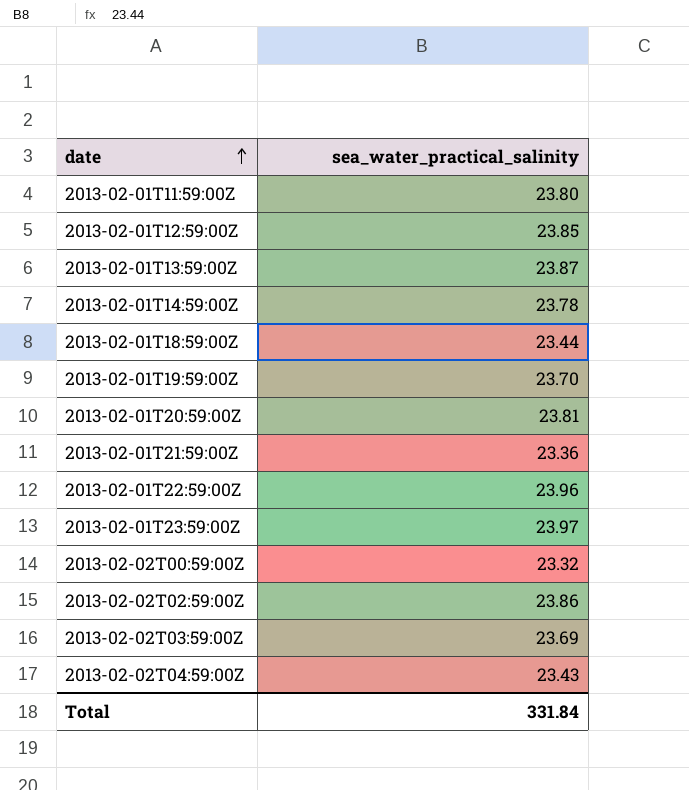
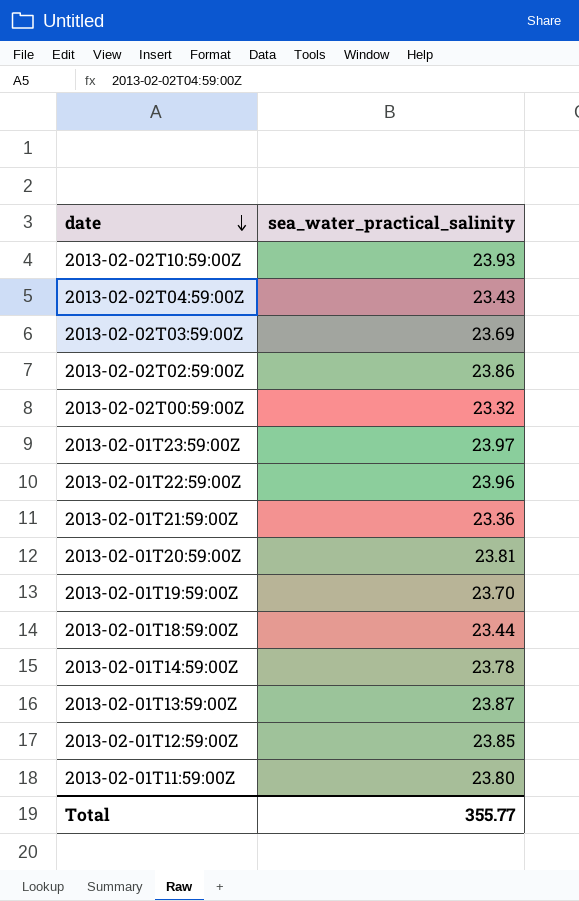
row order: date ascending -> date descending
row 2013-02-02T10:59:00Z: none -> 23.93
Total | sea_water_practical_salinity: 331.84 -> 355.77

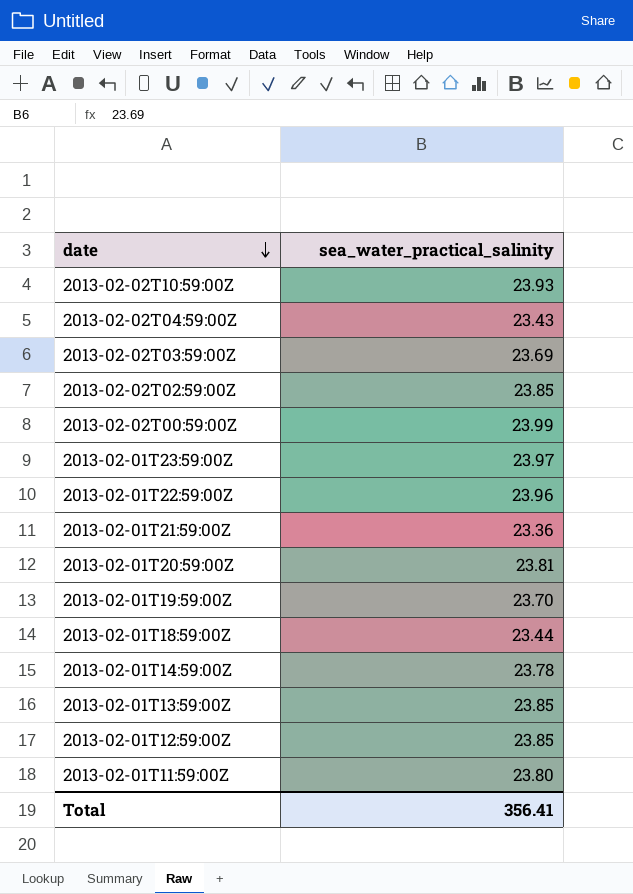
2013-02-02T02:59:00Z | sea_water_practical_salinity: 23.86 -> 23.85
2013-02-02T00:59:00Z | sea_water_practical_salinity: 23.32 -> 23.99
2013-02-01T13:59:00Z | sea_water_practical_salinity: 23.87 -> 23.85
Total | sea_water_practical_salinity: 355.77 -> 356.41

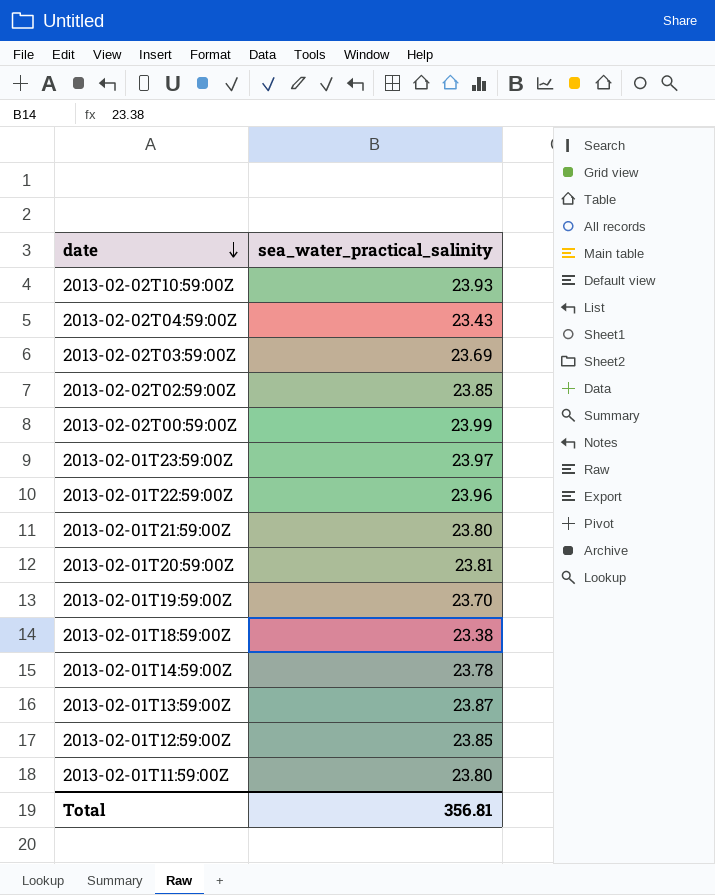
2013-02-01T21:59:00Z | sea_water_practical_salinity: 23.36 -> 23.80
2013-02-01T18:59:00Z | sea_water_practical_salinity: 23.44 -> 23.38
2013-02-01T13:59:00Z | sea_water_practical_salinity: 23.85 -> 23.87
Total | sea_water_practical_salinity: 356.41 -> 356.81

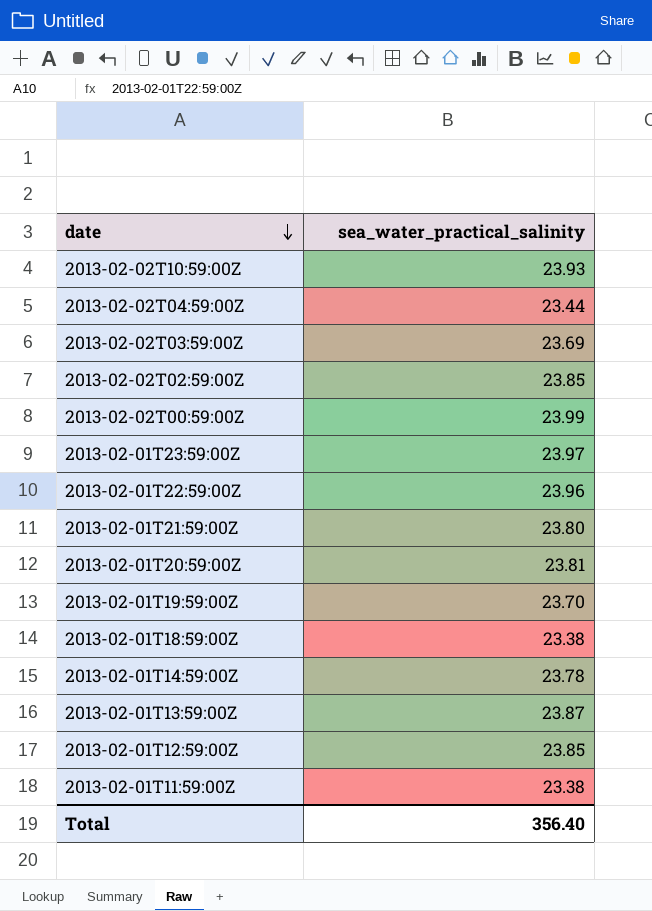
2013-02-02T04:59:00Z | sea_water_practical_salinity: 23.43 -> 23.44
2013-02-01T11:59:00Z | sea_water_practical_salinity: 23.80 -> 23.38
Total | sea_water_practical_salinity: 356.81 -> 356.40

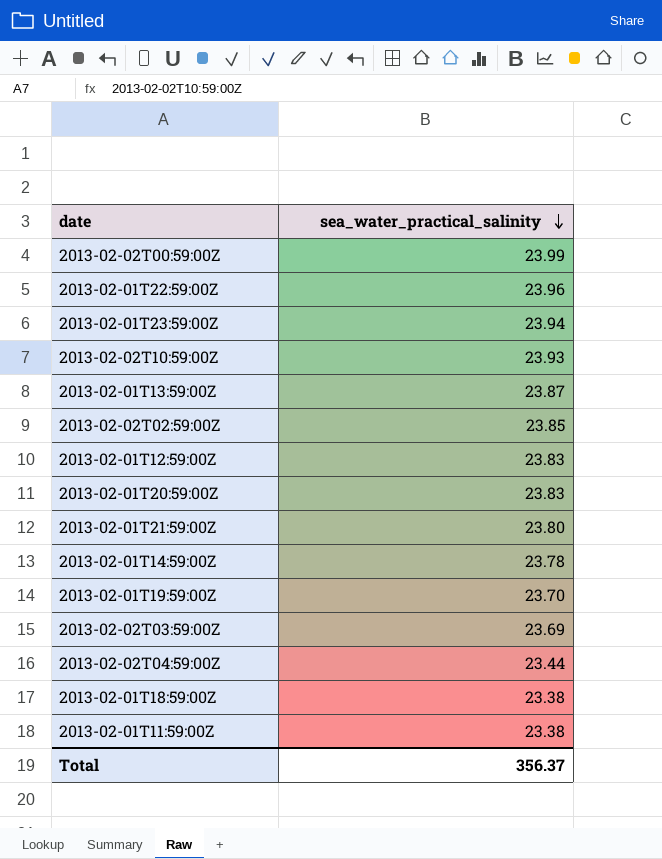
row order: date descending -> sea_water_practical_salinity descending
2013-02-01T23:59:00Z | sea_water_practical_salinity: 23.97 -> 23.94
2013-02-01T12:59:00Z | sea_water_practical_salinity: 23.85 -> 23.83
2013-02-01T20:59:00Z | sea_water_practical_salinity: 23.81 -> 23.83
Total | sea_water_practical_salinity: 356.40 -> 356.37

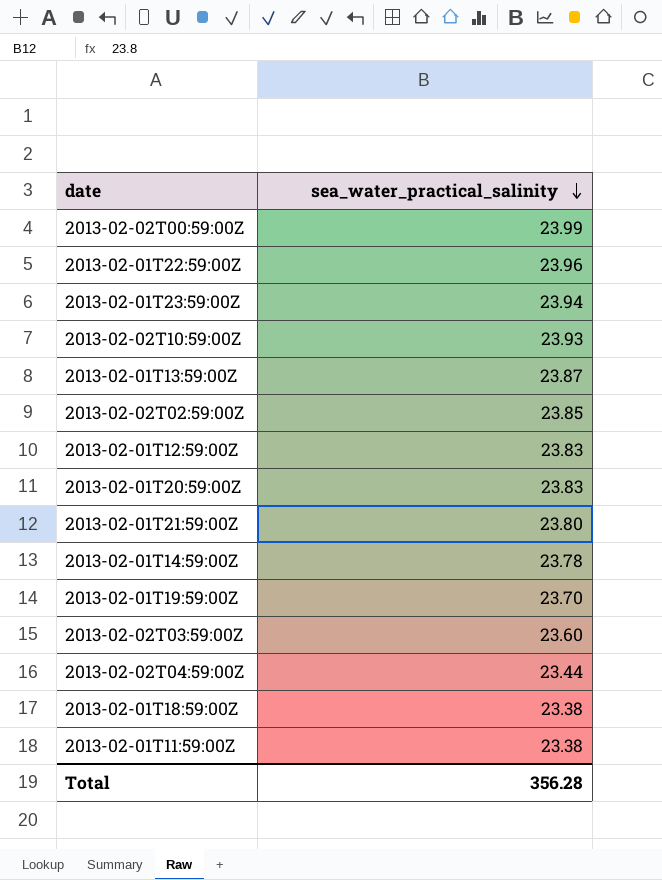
2013-02-02T03:59:00Z | sea_water_practical_salinity: 23.69 -> 23.60
Total | sea_water_practical_salinity: 356.37 -> 356.28

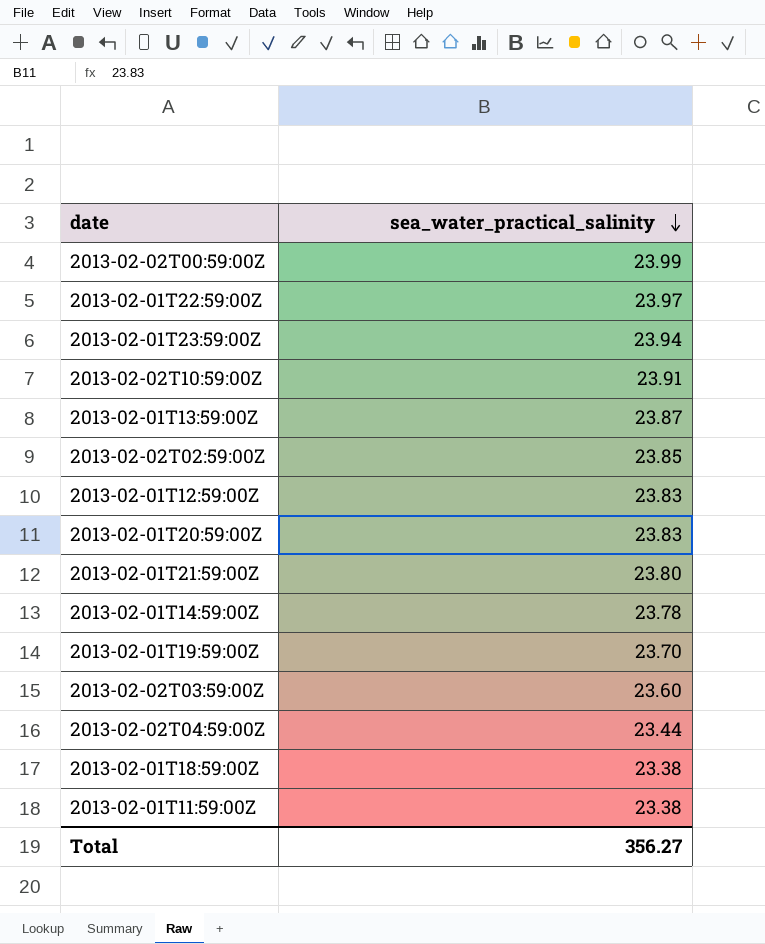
2013-02-01T22:59:00Z | sea_water_practical_salinity: 23.96 -> 23.97
2013-02-02T10:59:00Z | sea_water_practical_salinity: 23.93 -> 23.91
Total | sea_water_practical_salinity: 356.28 -> 356.27

